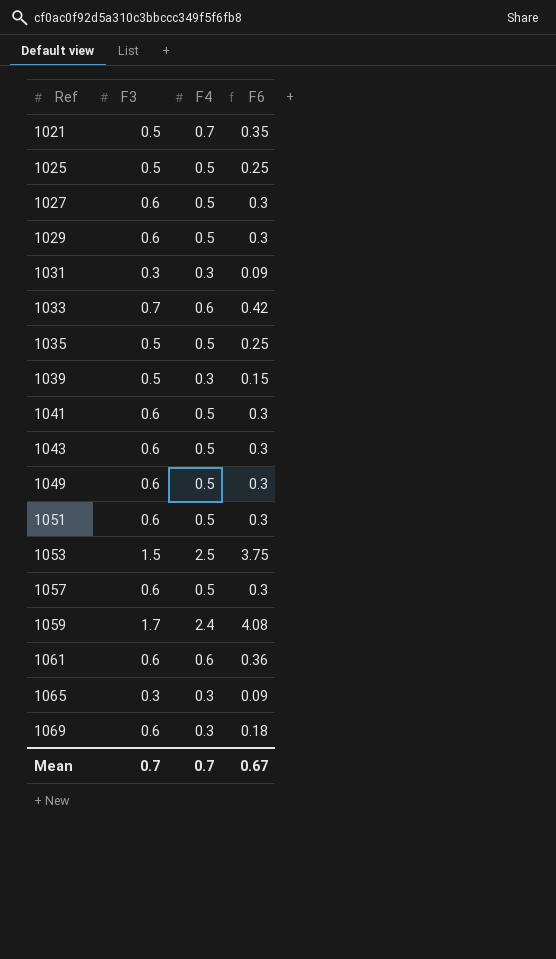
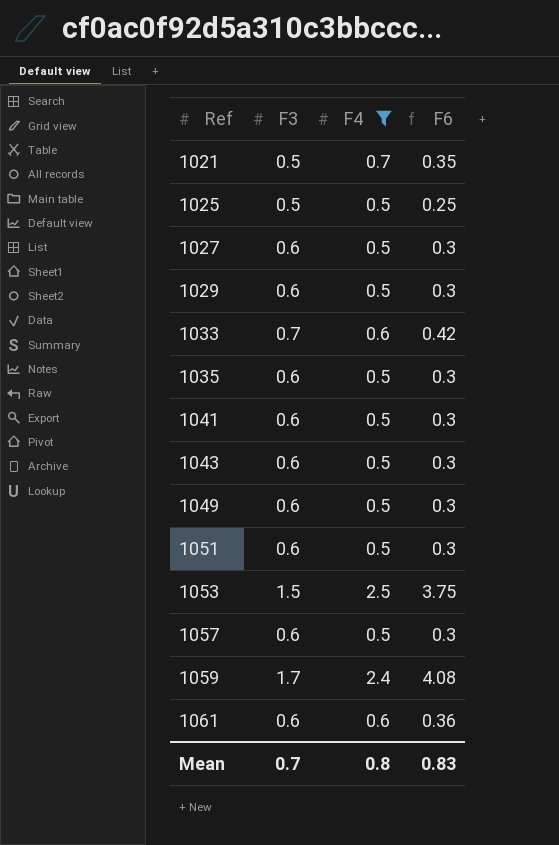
filter: none -> F4 != 0.3
1035 | F3: 0.5 -> 0.6
1035 | F6: 0.25 -> 0.3
Mean | F4: 0.7 -> 0.8
Mean | F6: 0.67 -> 0.83

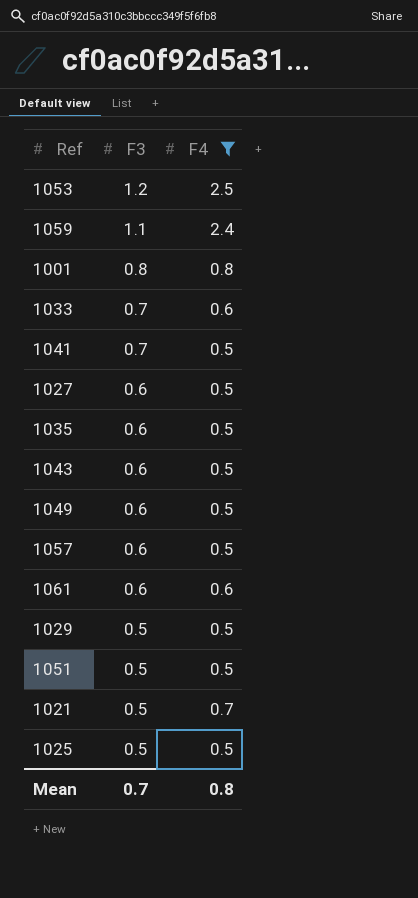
row order: Ref ascending -> F3 descending
column F6 | formula: [F3] * [F4] -> none
1053 | F3: 1.5 -> 1.2
1059 | F3: 1.7 -> 1.1
row 1001: none -> 0.8 | 0.8
1041 | F3: 0.6 -> 0.7
1029 | F3: 0.6 -> 0.5
1051 | F3: 0.6 -> 0.5

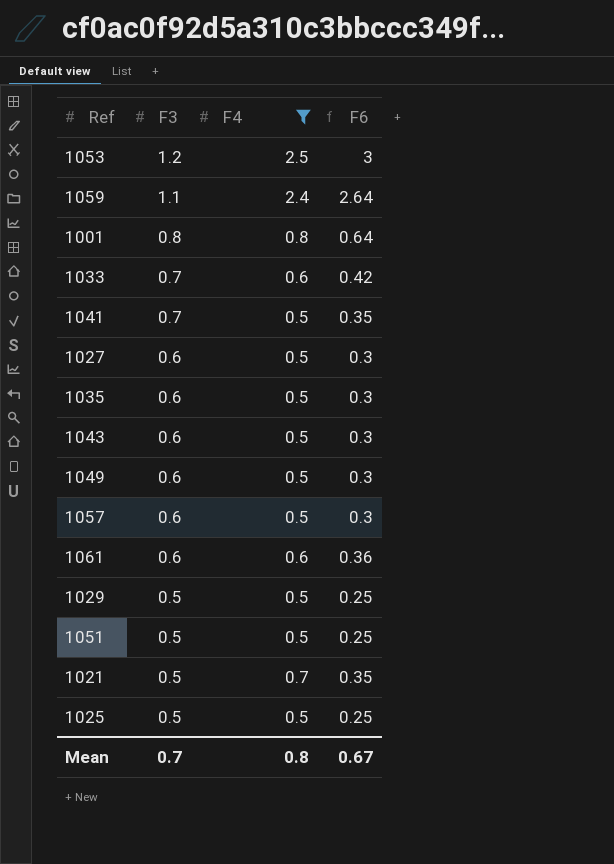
column F6 | formula: none -> [F3] * [F4]

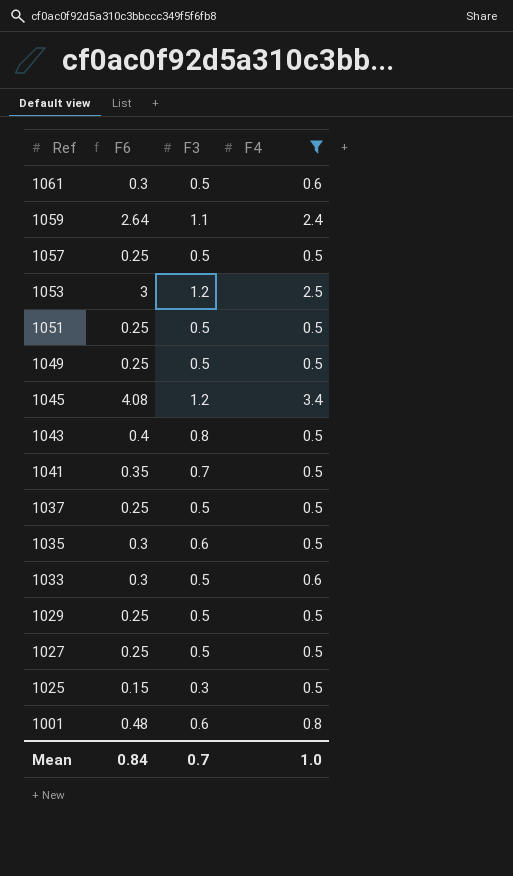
row order: F3 descending -> Ref descending
column F6 | position: 4 -> 2
row 1021: 0.5 | 0.7 | 0.35 -> none
1061 | F6: 0.36 -> 0.3
1061 | F3: 0.6 -> 0.5
1057 | F6: 0.3 -> 0.25
1057 | F3: 0.6 -> 0.5
1049 | F6: 0.3 -> 0.25
1049 | F3: 0.6 -> 0.5
row 1045: none -> 4.08 | 1.2 | 3.4
1043 | F6: 0.3 -> 0.4
1043 | F3: 0.6 -> 0.8
row 1037: none -> 0.25 | 0.5 | 0.5
1033 | F6: 0.42 -> 0.3
1033 | F3: 0.7 -> 0.5
1027 | F6: 0.3 -> 0.25
1027 | F3: 0.6 -> 0.5
1025 | F6: 0.25 -> 0.15
1025 | F3: 0.5 -> 0.3
1001 | F6: 0.64 -> 0.48
1001 | F3: 0.8 -> 0.6
Mean | F6: 0.67 -> 0.84
Mean | F4: 0.8 -> 1.0

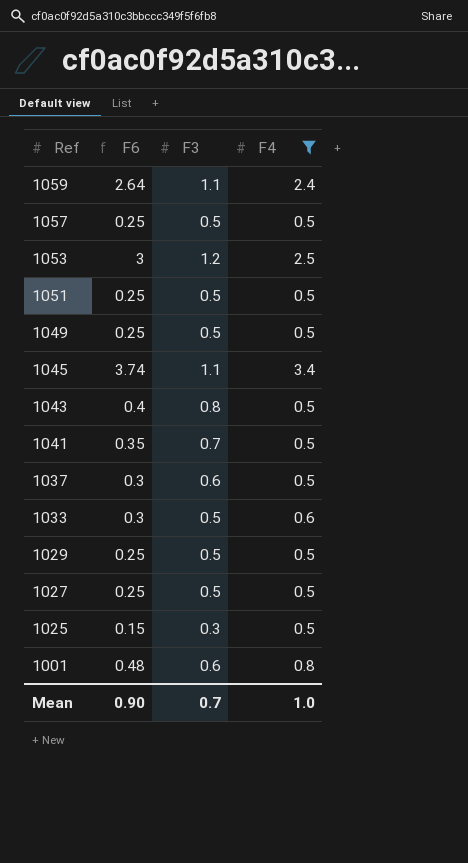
row 1061: 0.3 | 0.5 | 0.6 -> none
row 1035: 0.3 | 0.6 | 0.5 -> none
1045 | F6: 4.08 -> 3.74
1045 | F3: 1.2 -> 1.1
1037 | F6: 0.25 -> 0.3
1037 | F3: 0.5 -> 0.6
Mean | F6: 0.84 -> 0.90

